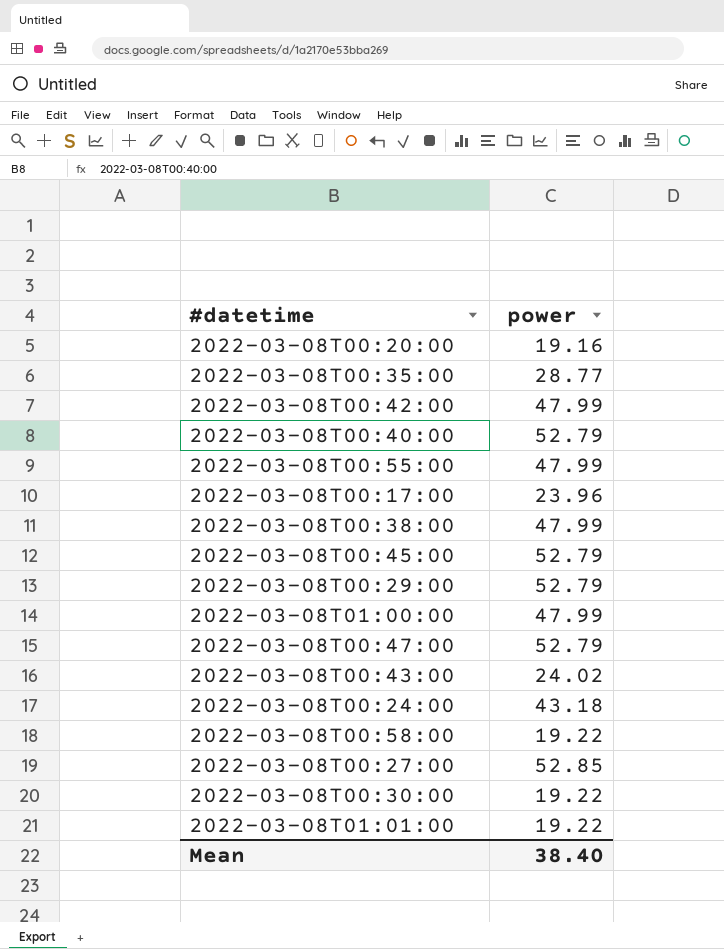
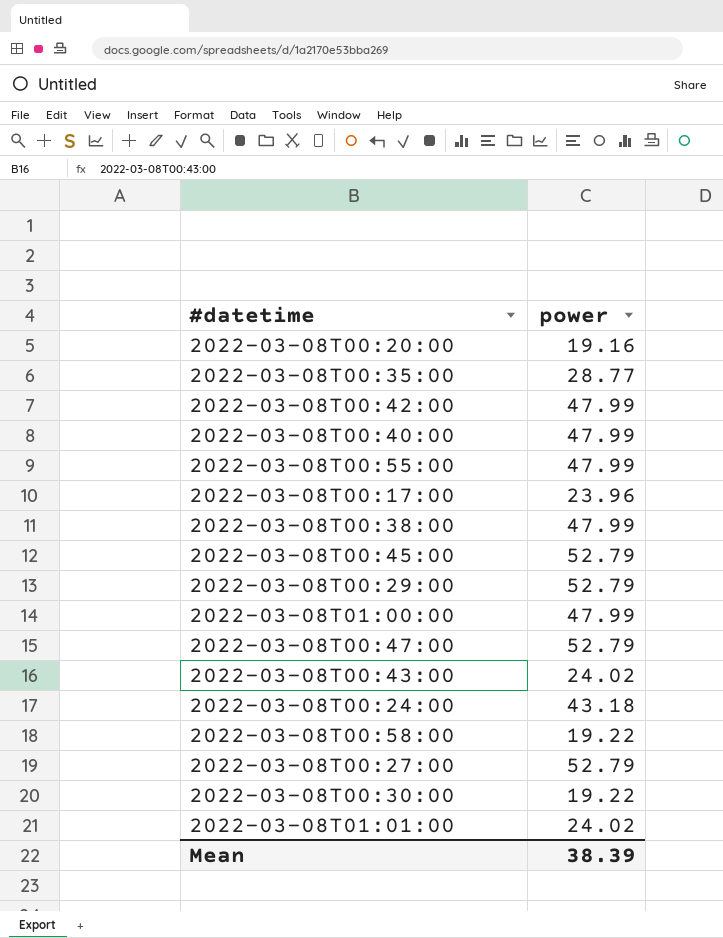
2022-03-08T00:40:00 | power: 52.79 -> 47.99
2022-03-08T00:27:00 | power: 52.85 -> 52.79
2022-03-08T01:01:00 | power: 19.22 -> 24.02
Mean | power: 38.40 -> 38.39

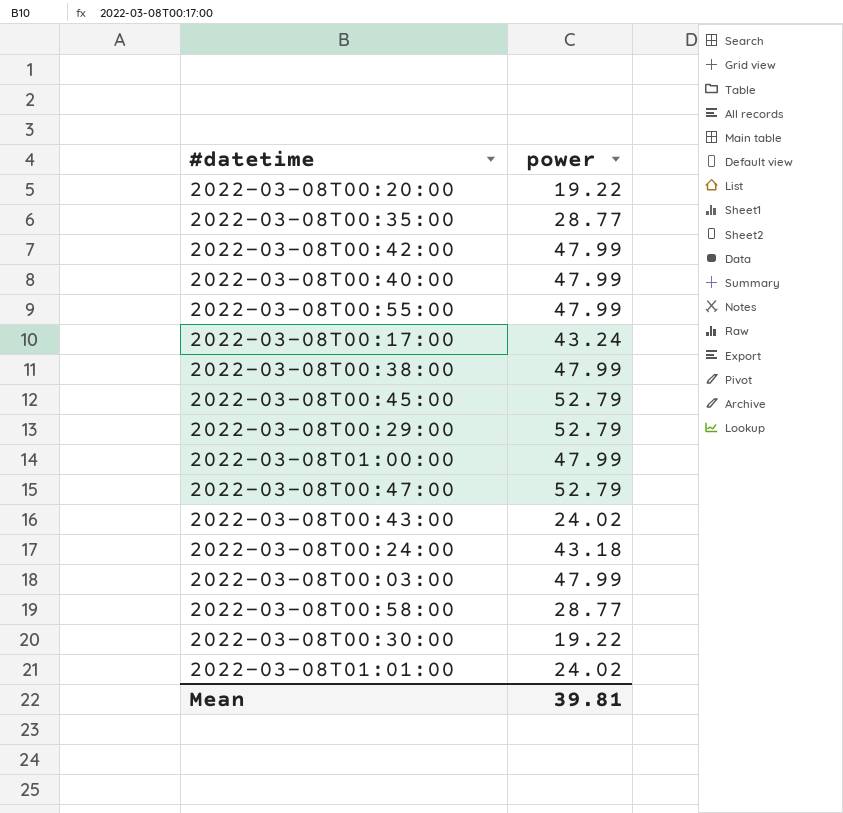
row 2022-03-08T00:27:00: 52.79 -> none
2022-03-08T00:20:00 | power: 19.16 -> 19.22
2022-03-08T00:17:00 | power: 23.96 -> 43.24
row 2022-03-08T00:03:00: none -> 47.99
2022-03-08T00:58:00 | power: 19.22 -> 28.77
Mean | power: 38.39 -> 39.81

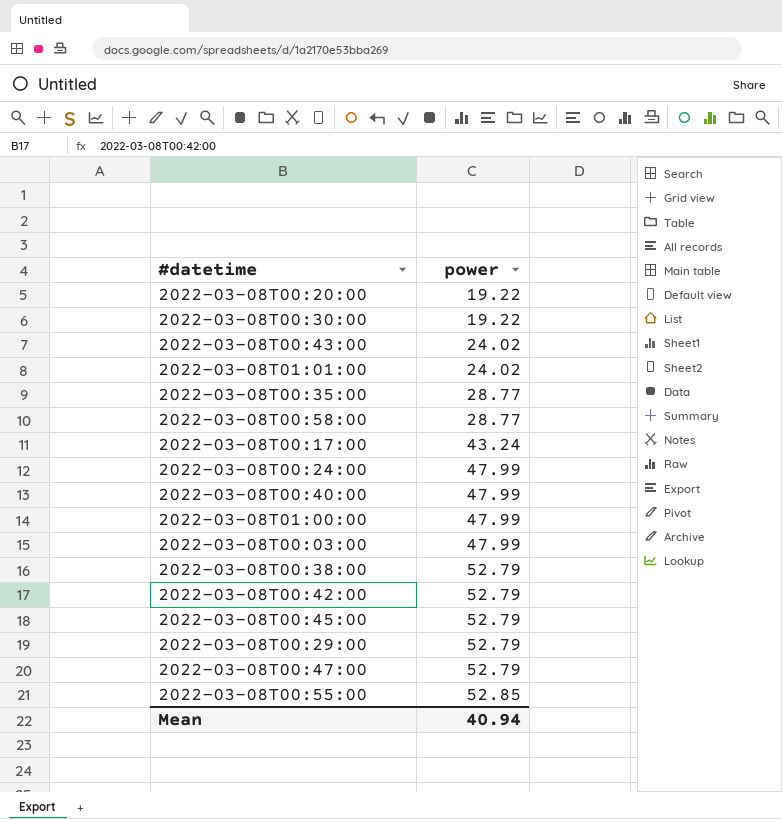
row order: none -> power ascending
2022-03-08T00:24:00 | power: 43.18 -> 47.99
2022-03-08T00:38:00 | power: 47.99 -> 52.79
2022-03-08T00:42:00 | power: 47.99 -> 52.79
2022-03-08T00:55:00 | power: 47.99 -> 52.85
Mean | power: 39.81 -> 40.94

